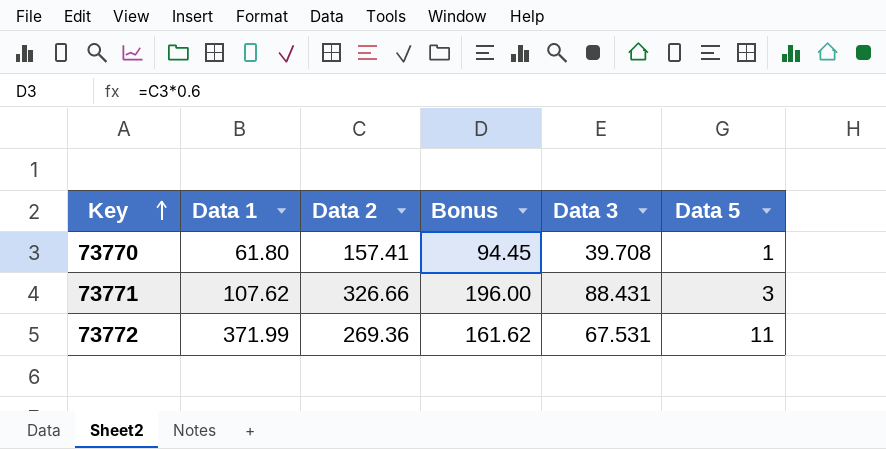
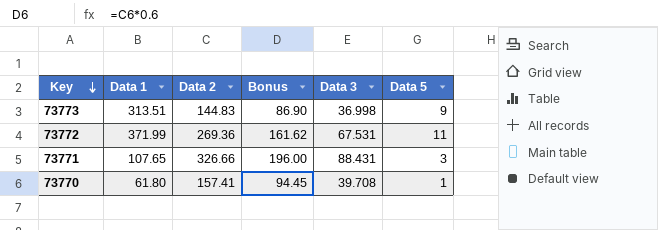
row order: Key ascending -> Key descending
row 73773: none -> 313.51 | 144.83 | 86.90 | 36.998 | 9
73771 | Data 1: 107.62 -> 107.65

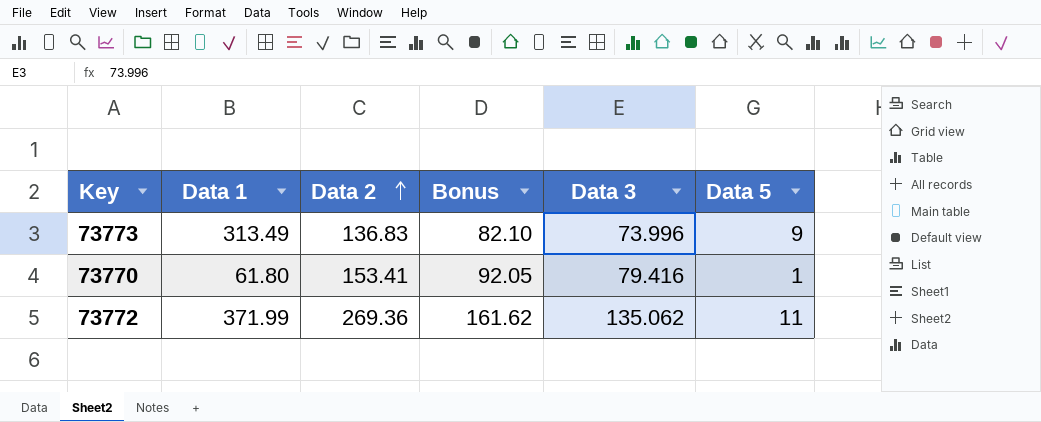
row order: Key descending -> Data 2 ascending
row 73771: 107.65 | 326.66 | 196.00 | 88.431 | 3 -> none
73773 | Data 1: 313.51 -> 313.49
73773 | Data 2: 144.83 -> 136.83
73773 | Bonus: 86.90 -> 82.10
73773 | Data 3: 36.998 -> 73.996
73770 | Data 2: 157.41 -> 153.41
73770 | Bonus: 94.45 -> 92.05
73770 | Data 3: 39.708 -> 79.416
73772 | Data 3: 67.531 -> 135.062

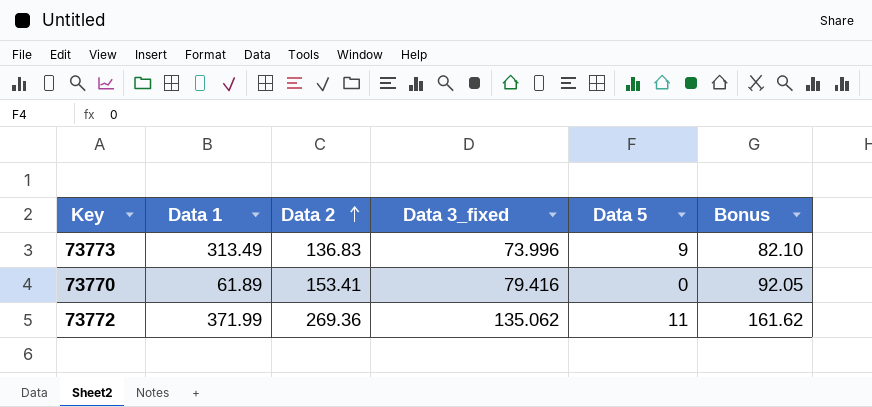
column name: Data 3 -> Data 3_fixed
column Bonus | position: 4 -> 6
73770 | Data 1: 61.80 -> 61.89
73770 | Data 5: 1 -> 0

